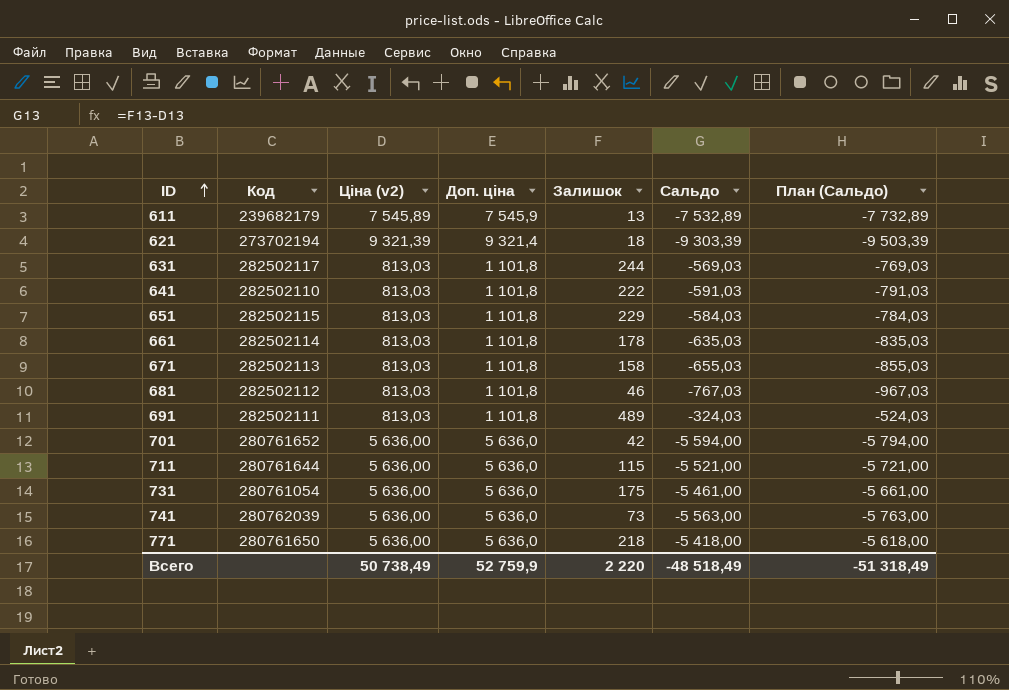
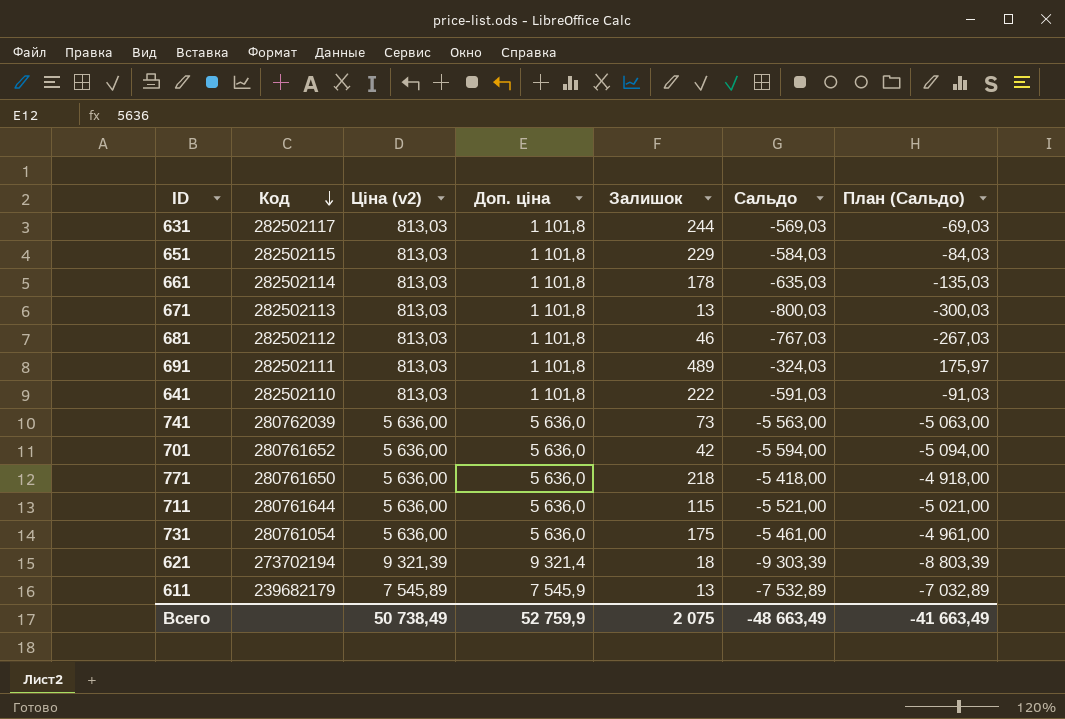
row order: ID ascending -> Код descending
column План (Сальдо) | formula: [Сальдо] - 200 -> [Сальдо] + 500
671 | Залишок: 158 -> 13
671 | Сальдо: -655,03 -> -800,03
Всего | Залишок: 2 220 -> 2 075
Всего | Сальдо: -48 518,49 -> -48 663,49
Всего | План (Сальдо): -51 318,49 -> -41 663,49

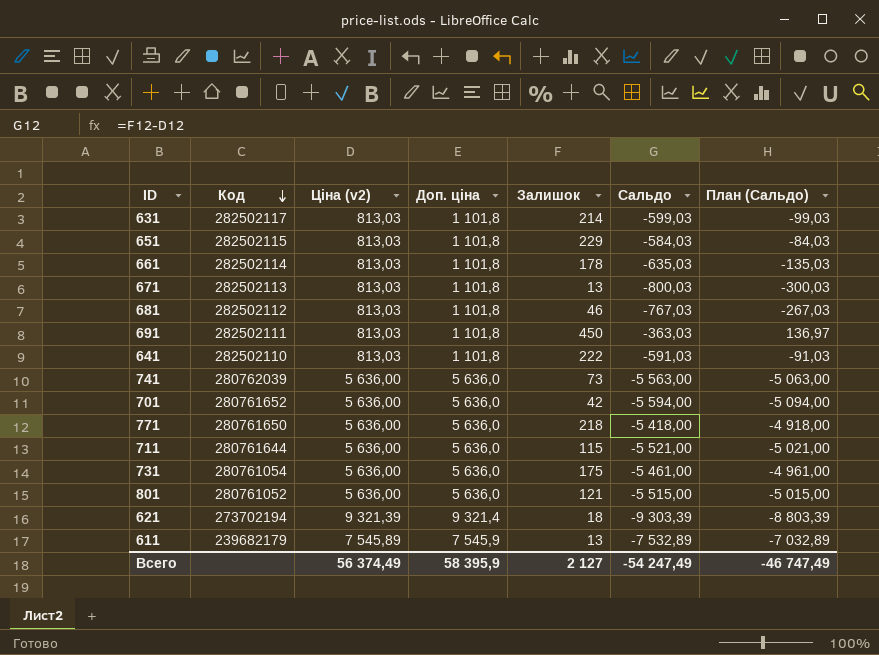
631 | Залишок: 244 -> 214
631 | Сальдо: -569,03 -> -599,03
631 | План (Сальдо): -69,03 -> -99,03
691 | Залишок: 489 -> 450
691 | Сальдо: -324,03 -> -363,03
691 | План (Сальдо): 175,97 -> 136,97
row 801: none -> 280761052 | 5 636,00 | 5 636,0 | 121 | -5 515,00 | -5 015,00
Всего | Ціна (v2): 50 738,49 -> 56 374,49
Всего | Доп. ціна: 52 759,9 -> 58 395,9
Всего | Залишок: 2 075 -> 2 127
Всего | Сальдо: -48 663,49 -> -54 247,49
Всего | План (Сальдо): -41 663,49 -> -46 747,49

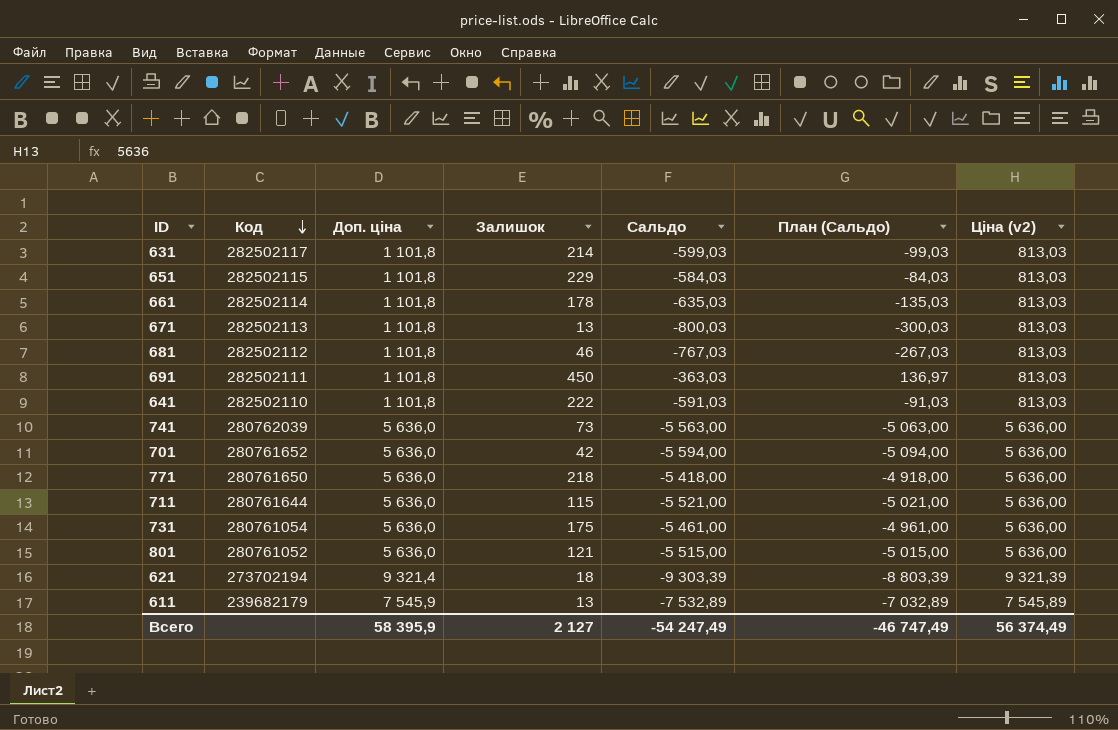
column Ціна (v2) | position: 3 -> 7

